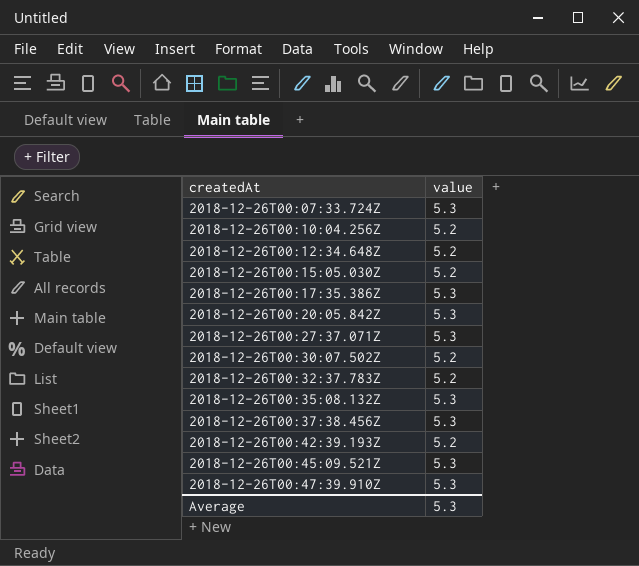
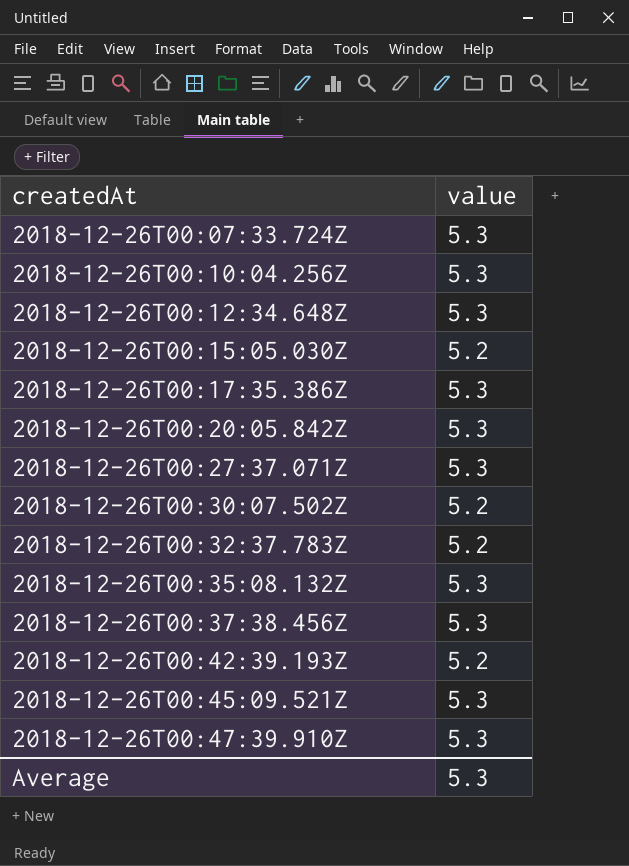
2018-12-26T00:10:04.256Z | value: 5.2 -> 5.3
2018-12-26T00:12:34.648Z | value: 5.2 -> 5.3

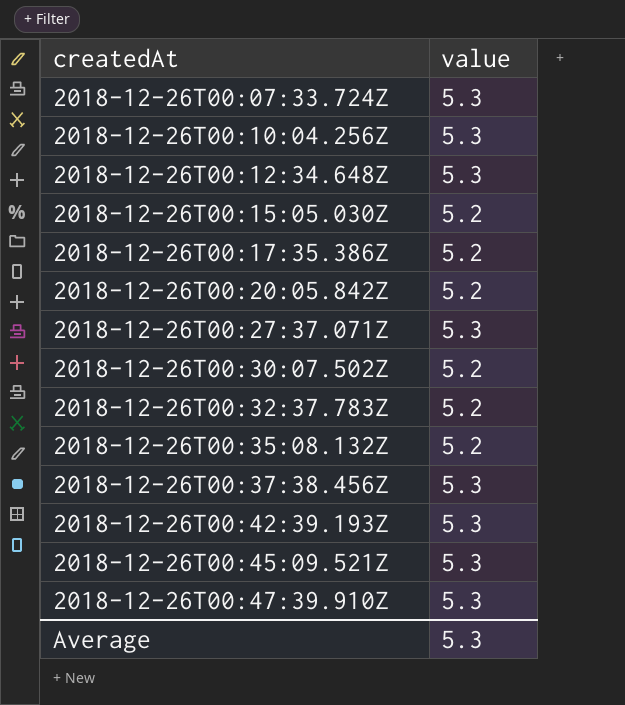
2018-12-26T00:17:35.386Z | value: 5.3 -> 5.2
2018-12-26T00:20:05.842Z | value: 5.3 -> 5.2
2018-12-26T00:35:08.132Z | value: 5.3 -> 5.2
2018-12-26T00:42:39.193Z | value: 5.2 -> 5.3

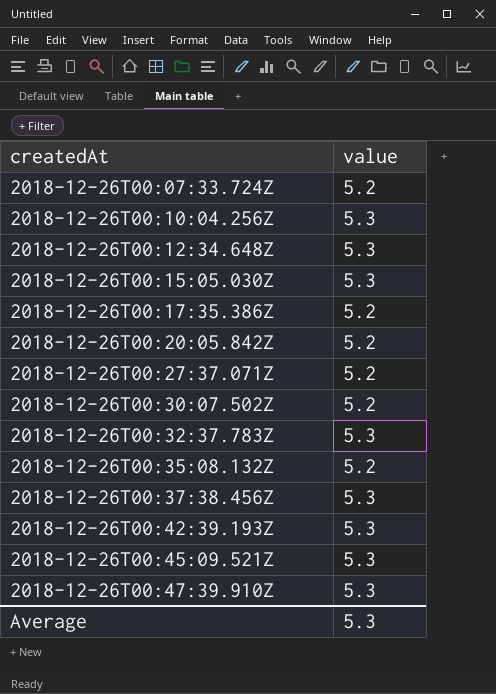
2018-12-26T00:07:33.724Z | value: 5.3 -> 5.2
2018-12-26T00:15:05.030Z | value: 5.2 -> 5.3
2018-12-26T00:27:37.071Z | value: 5.3 -> 5.2
2018-12-26T00:32:37.783Z | value: 5.2 -> 5.3

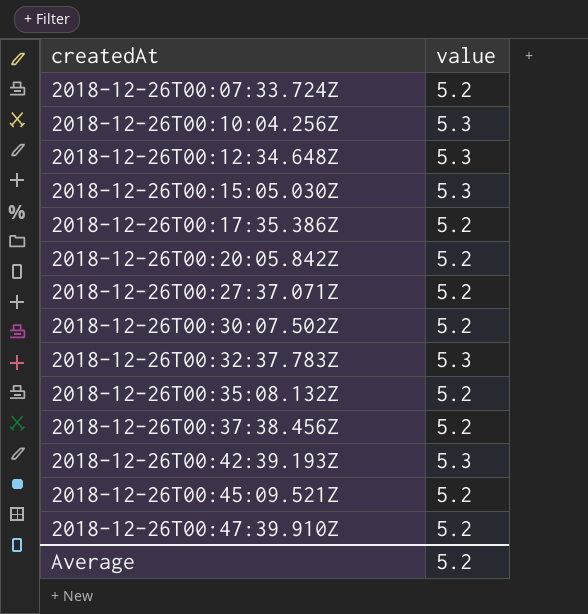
2018-12-26T00:37:38.456Z | value: 5.3 -> 5.2
2018-12-26T00:45:09.521Z | value: 5.3 -> 5.2
2018-12-26T00:47:39.910Z | value: 5.3 -> 5.2
Average | value: 5.3 -> 5.2

